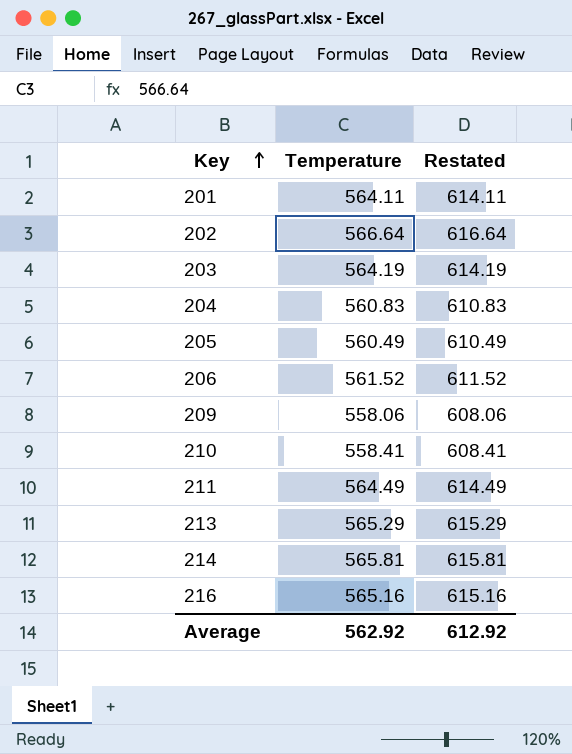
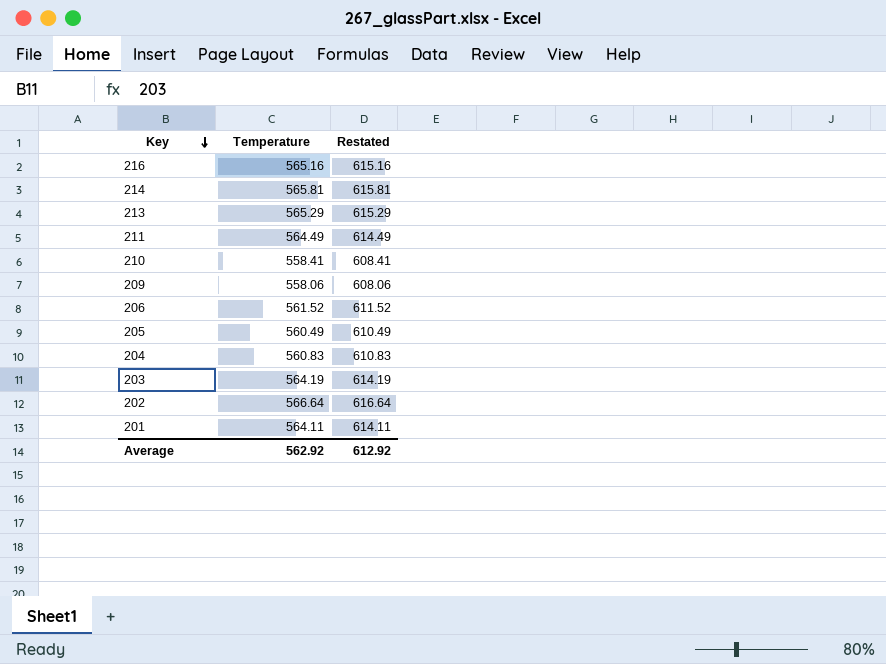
row order: Key ascending -> Key descending

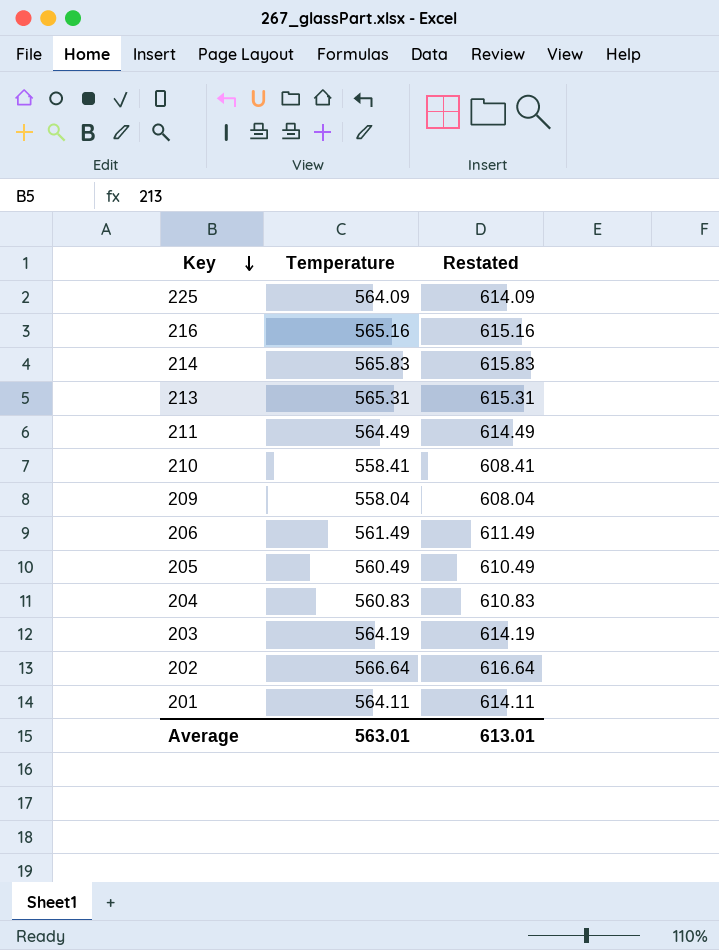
row 225: none -> 564.09 | 614.09
214 | Temperature: 565.81 -> 565.83
214 | Restated: 615.81 -> 615.83
213 | Temperature: 565.29 -> 565.31
213 | Restated: 615.29 -> 615.31
209 | Temperature: 558.06 -> 558.04
209 | Restated: 608.06 -> 608.04
206 | Temperature: 561.52 -> 561.49
206 | Restated: 611.52 -> 611.49
Average | Temperature: 562.92 -> 563.01
Average | Restated: 612.92 -> 613.01

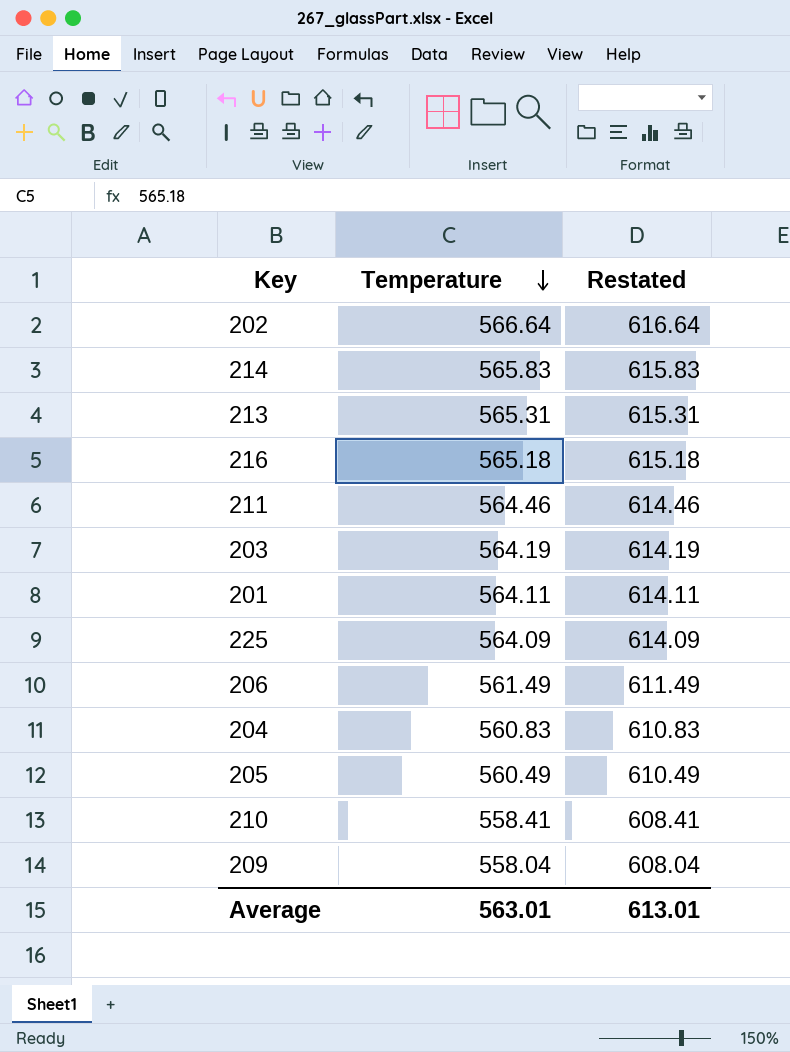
row order: Key descending -> Temperature descending
216 | Temperature: 565.16 -> 565.18
216 | Restated: 615.16 -> 615.18
211 | Temperature: 564.49 -> 564.46
211 | Restated: 614.49 -> 614.46

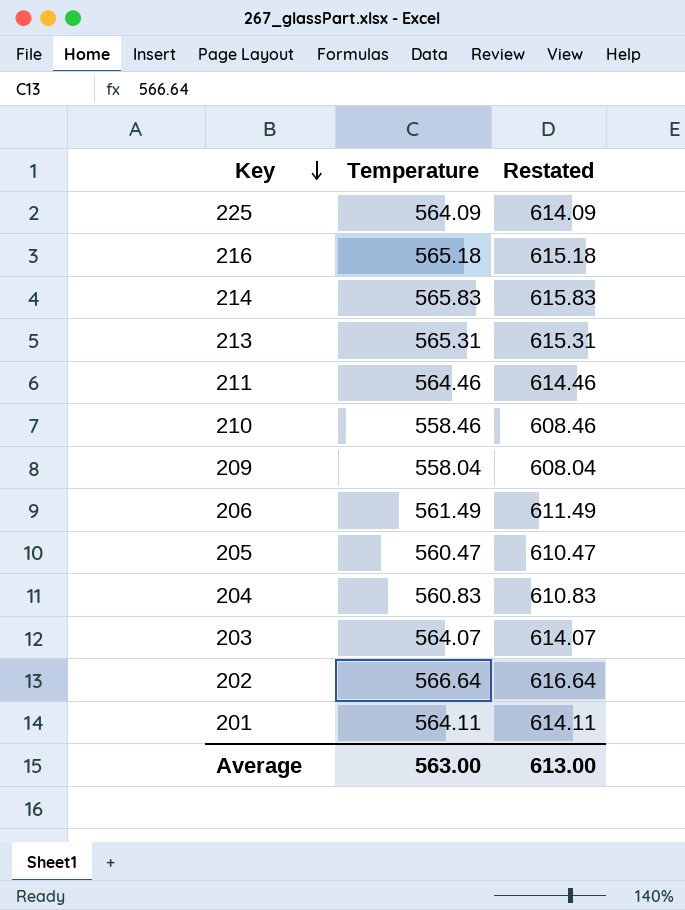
row order: Temperature descending -> Key descending
210 | Temperature: 558.41 -> 558.46
210 | Restated: 608.41 -> 608.46
205 | Temperature: 560.49 -> 560.47
205 | Restated: 610.49 -> 610.47
203 | Temperature: 564.19 -> 564.07
203 | Restated: 614.19 -> 614.07
Average | Temperature: 563.01 -> 563.00
Average | Restated: 613.01 -> 613.00

